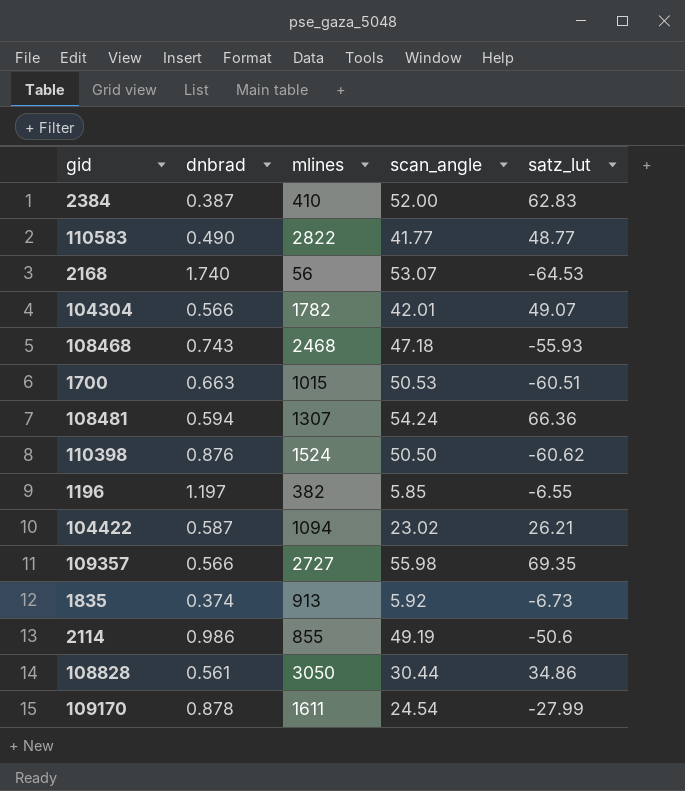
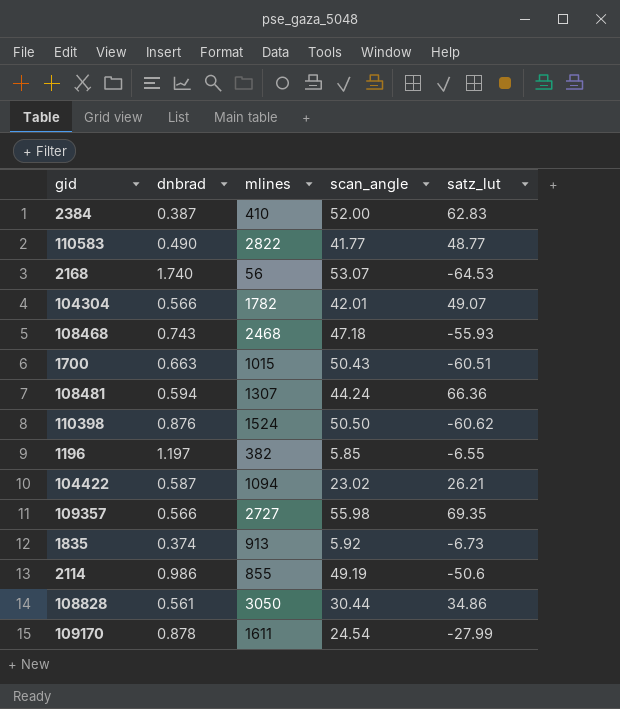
1700 | scan_angle: 50.53 -> 50.43
108481 | scan_angle: 54.24 -> 44.24

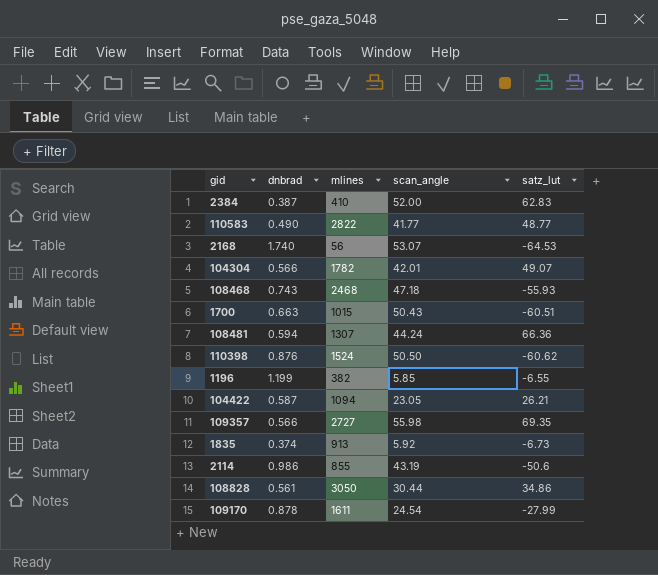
1196 | dnbrad: 1.197 -> 1.199
104422 | scan_angle: 23.02 -> 23.05
2114 | scan_angle: 49.19 -> 43.19

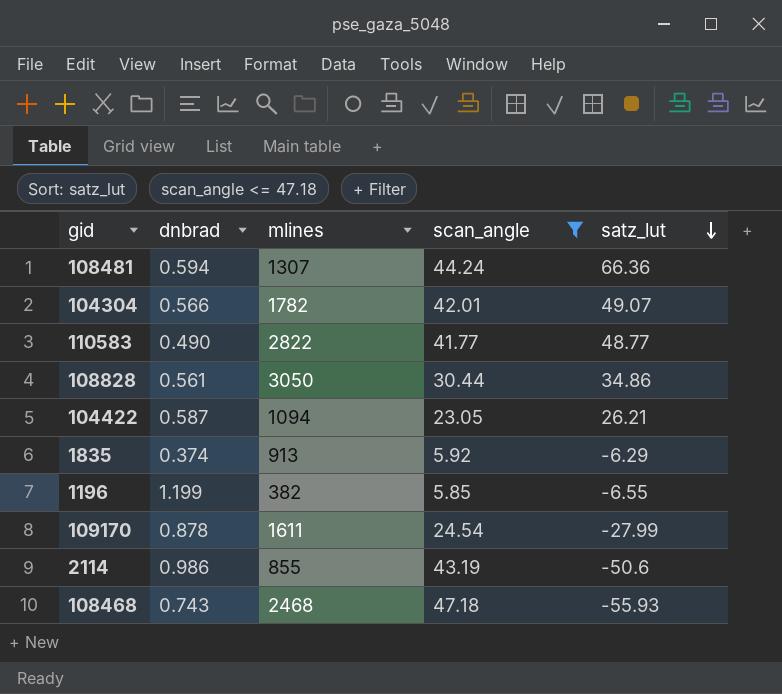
filter: none -> scan_angle <= 47.18
row order: none -> satz_lut descending
1835 | satz_lut: -6.73 -> -6.29

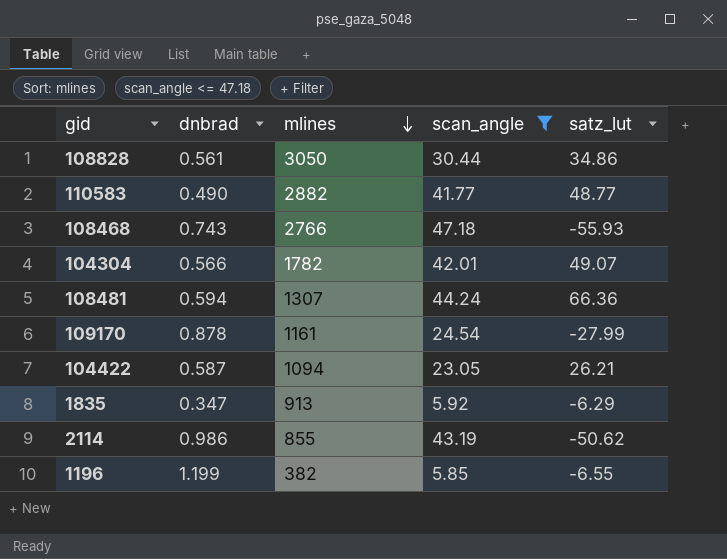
row order: satz_lut descending -> mlines descending
110583 | mlines: 2822 -> 2882
108468 | mlines: 2468 -> 2766
109170 | mlines: 1611 -> 1161
1835 | dnbrad: 0.374 -> 0.347
2114 | satz_lut: -50.6 -> -50.62

